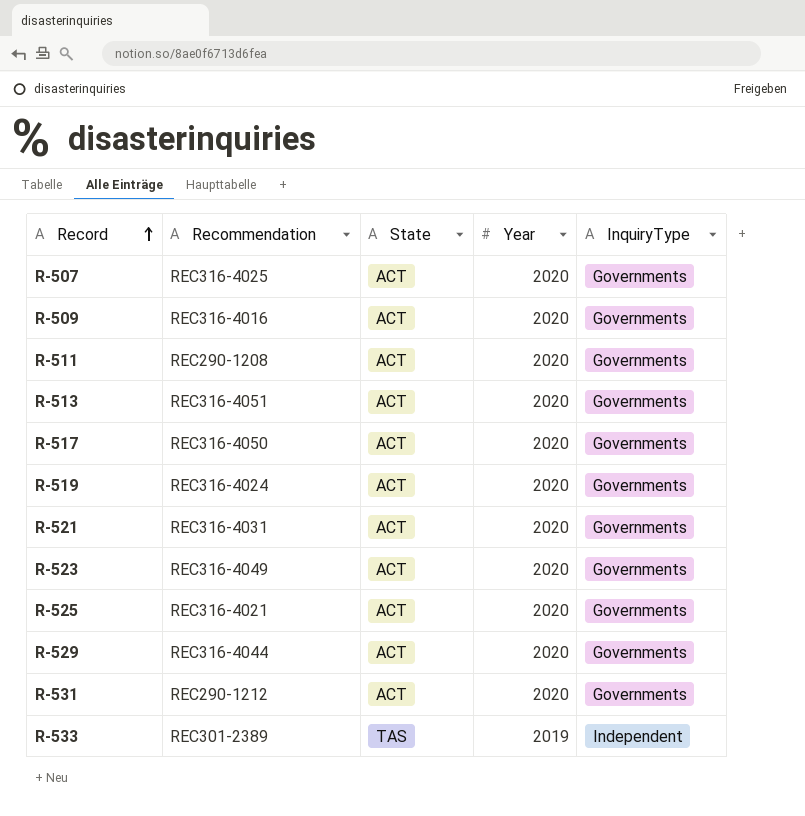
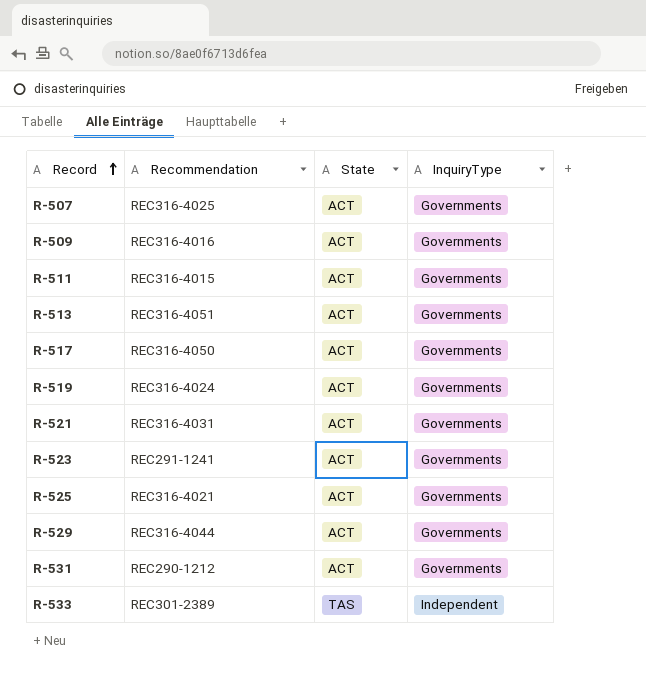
column Year | position: 4 -> none
R-511 | Recommendation: REC290-1208 -> REC316-4015
R-523 | Recommendation: REC316-4049 -> REC291-1241

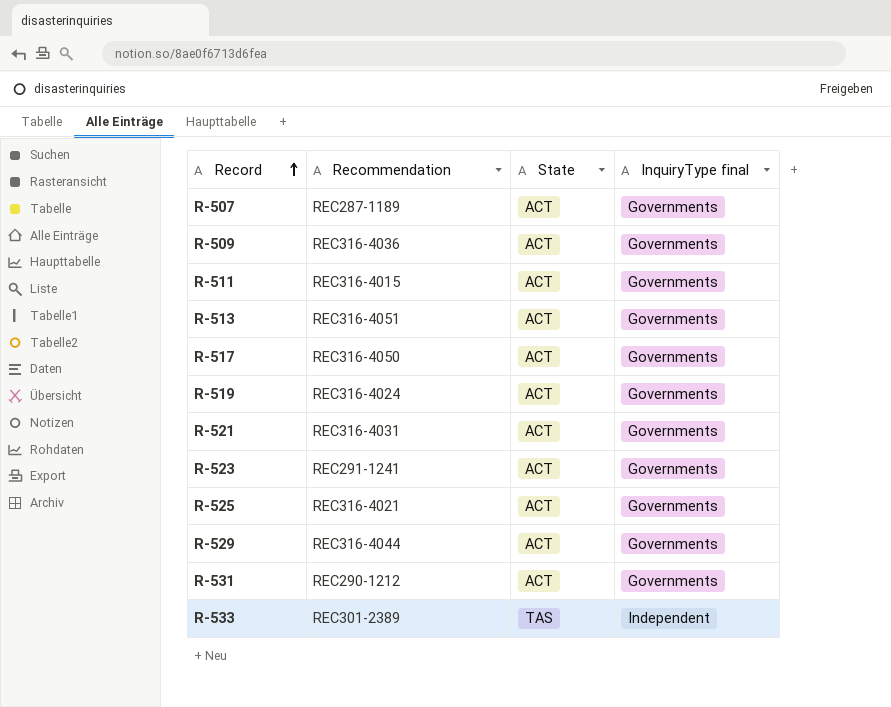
column name: InquiryType -> InquiryType final
R-507 | Recommendation: REC316-4025 -> REC287-1189
R-509 | Recommendation: REC316-4016 -> REC316-4036

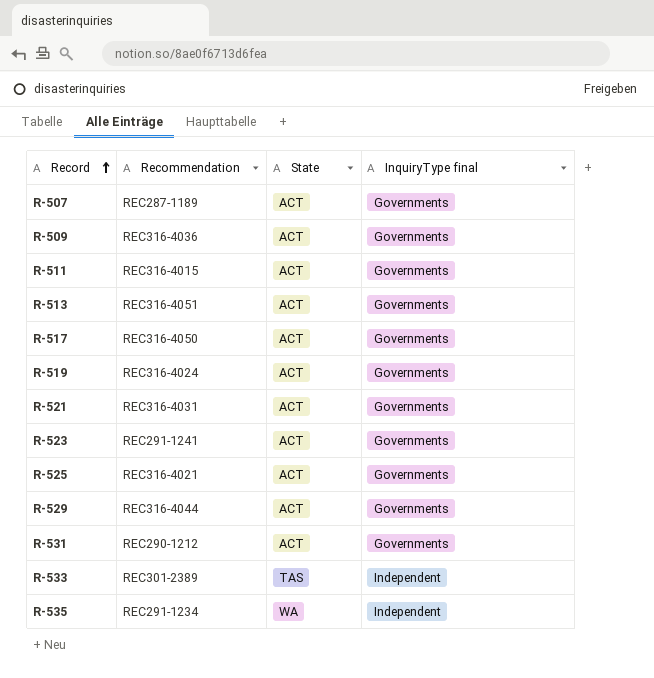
row R-535: none -> REC291-1234 | WA | Independent

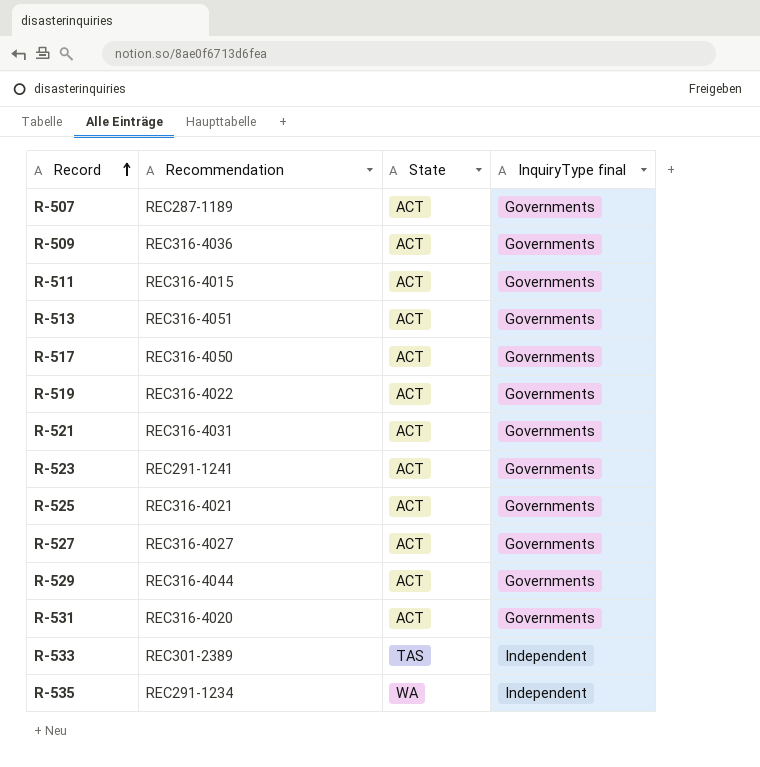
R-519 | Recommendation: REC316-4024 -> REC316-4022
row R-527: none -> REC316-4027 | ACT | Governments
R-531 | Recommendation: REC290-1212 -> REC316-4020

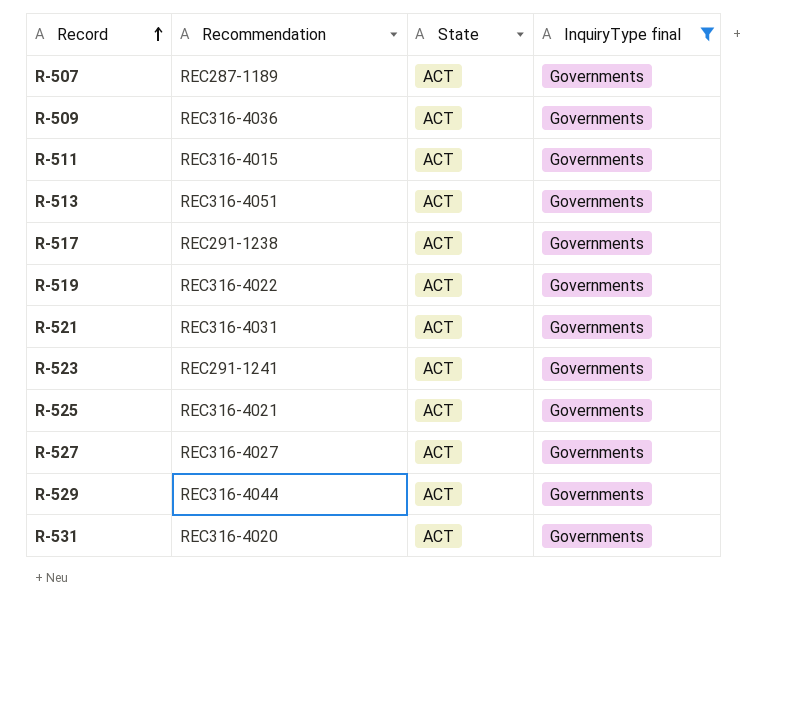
filter: none -> InquiryType final = Governments
R-517 | Recommendation: REC316-4050 -> REC291-1238

